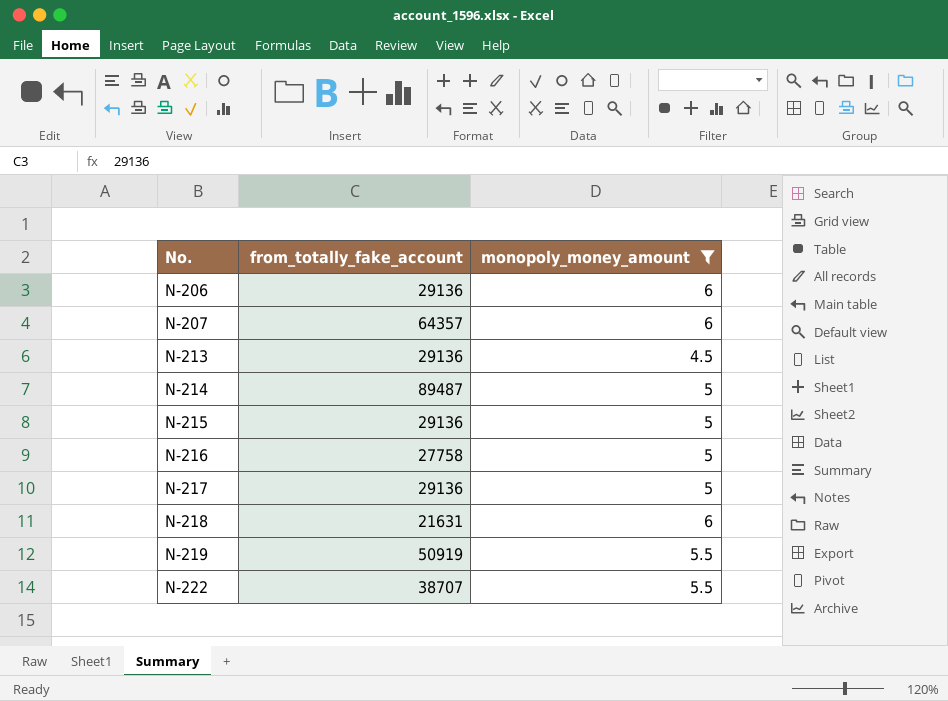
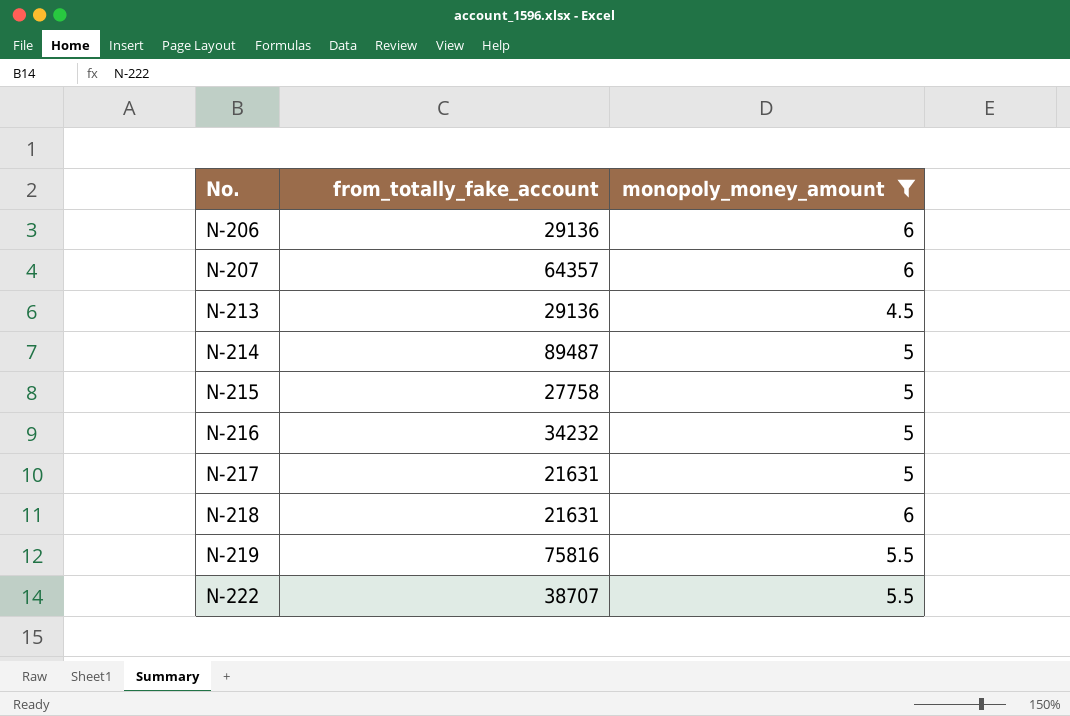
N-215 | from_totally_fake_account: 29136 -> 27758
N-216 | from_totally_fake_account: 27758 -> 34232
N-217 | from_totally_fake_account: 29136 -> 21631
N-219 | from_totally_fake_account: 50919 -> 75816

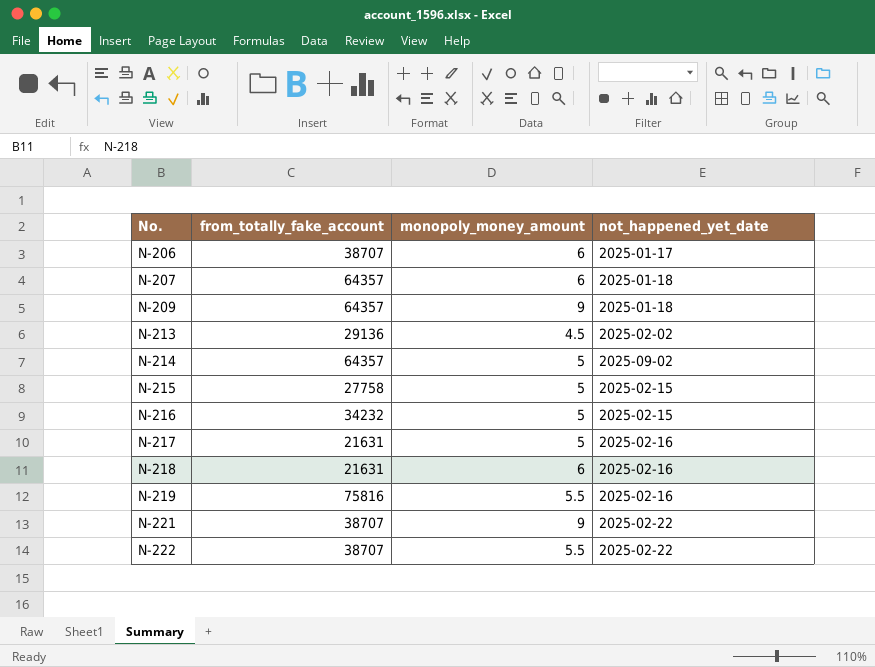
filter: monopoly_money_amount != 9 -> none
column not_happened_yet_date | position: none -> 4
N-206 | from_totally_fake_account: 29136 -> 38707
N-214 | from_totally_fake_account: 89487 -> 64357

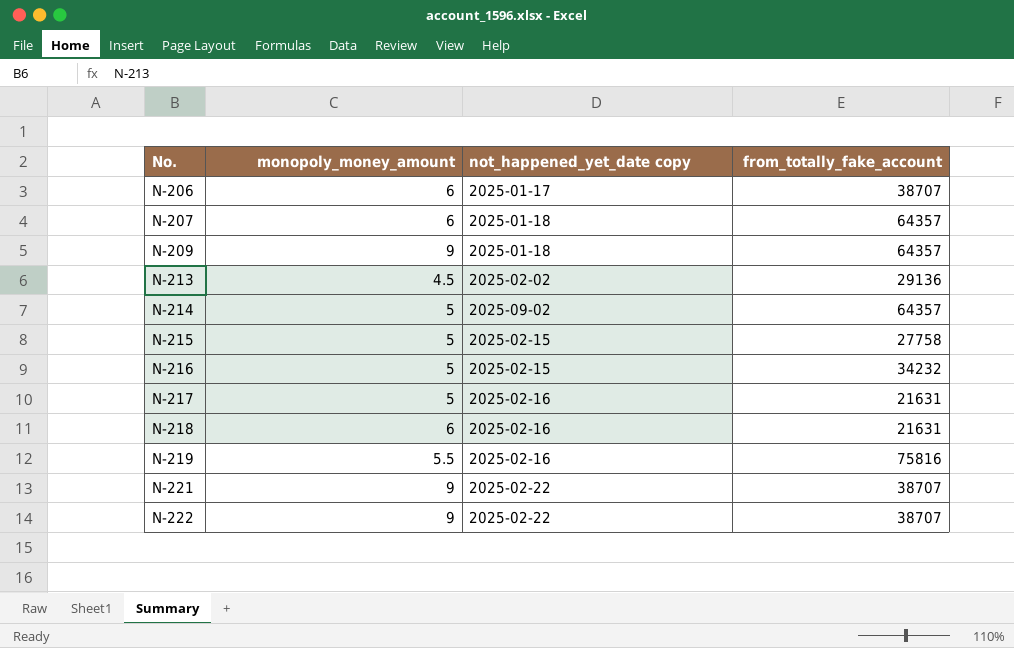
column name: not_happened_yet_date -> not_happened_yet_date copy
column from_totally_fake_account | position: 2 -> 4
N-222 | monopoly_money_amount: 5.5 -> 9

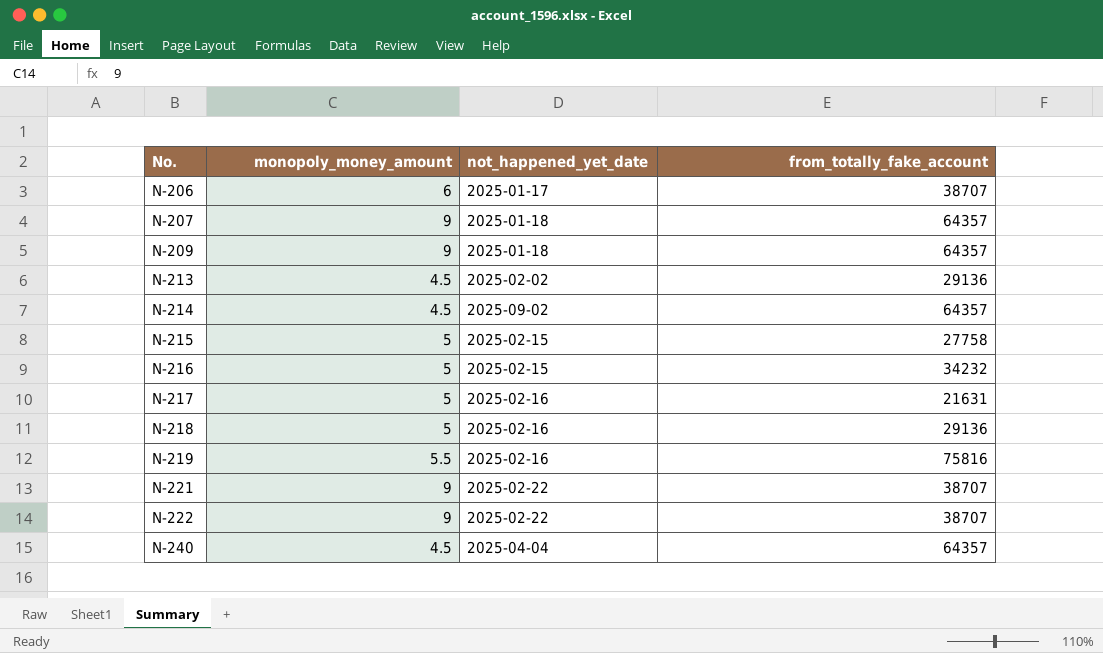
column name: not_happened_yet_date copy -> not_happened_yet_date
N-207 | monopoly_money_amount: 6 -> 9
N-214 | monopoly_money_amount: 5 -> 4.5
N-218 | monopoly_money_amount: 6 -> 5
N-218 | from_totally_fake_account: 21631 -> 29136
row N-240: none -> 4.5 | 2025-04-04 | 64357

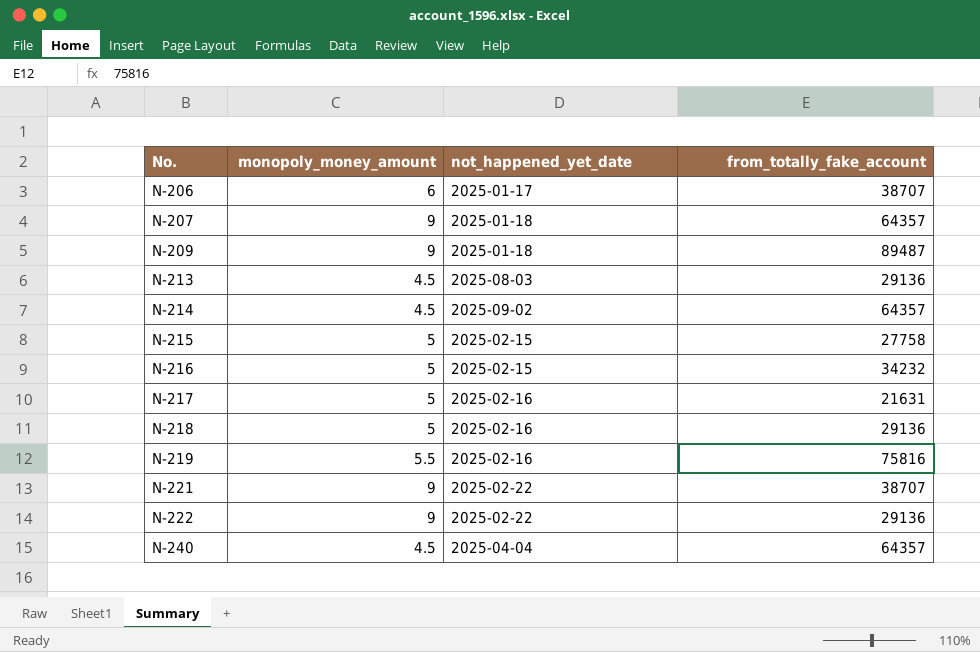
N-209 | from_totally_fake_account: 64357 -> 89487
N-213 | not_happened_yet_date: 2025-02-02 -> 2025-08-03
N-222 | from_totally_fake_account: 38707 -> 29136

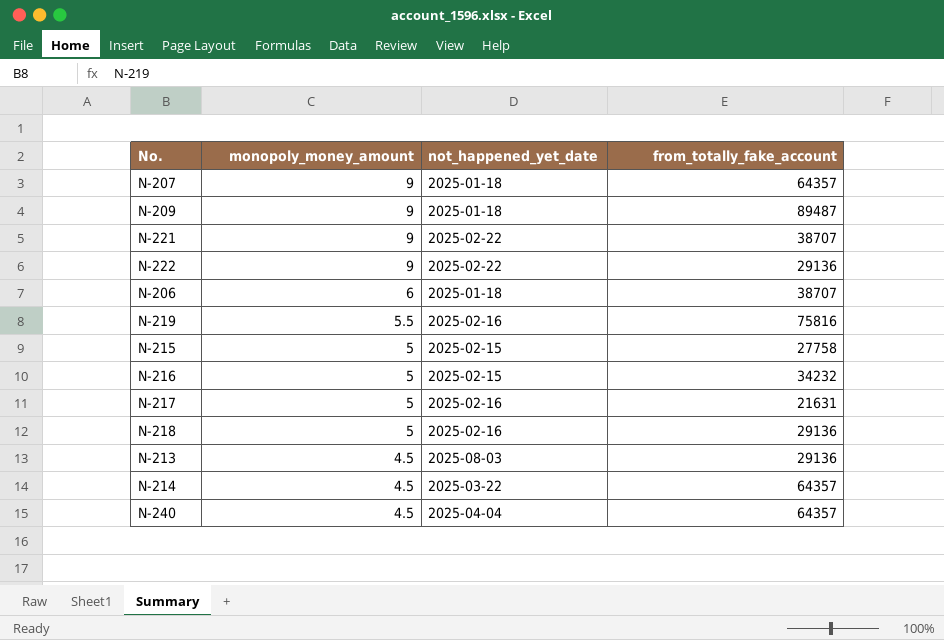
row order: No. ascending -> monopoly_money_amount descending
N-206 | not_happened_yet_date: 2025-01-17 -> 2025-01-18
N-214 | not_happened_yet_date: 2025-09-02 -> 2025-03-22

